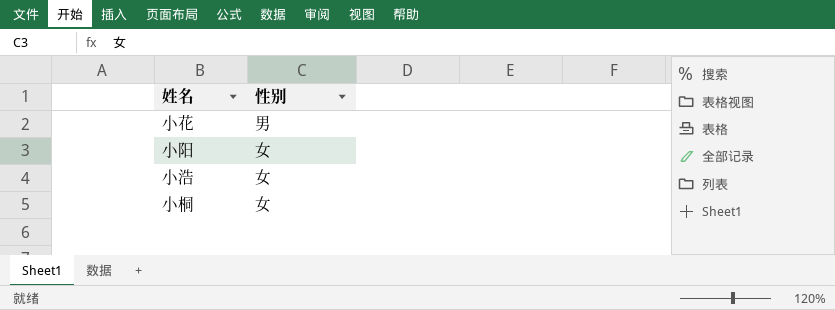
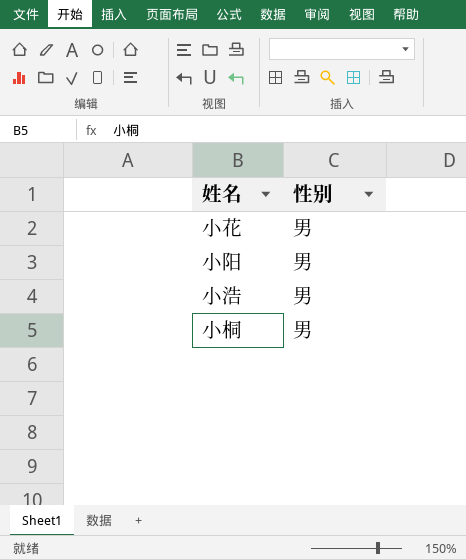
小阳 | 性别: 女 -> 男
小浩 | 性别: 女 -> 男
小桐 | 性别: 女 -> 男

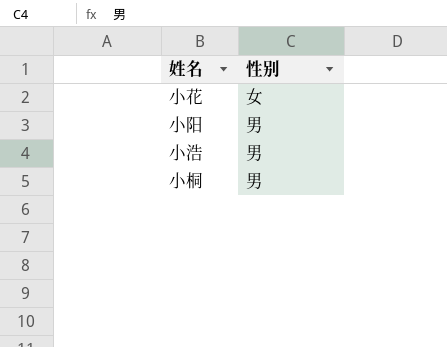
小花 | 性别: 男 -> 女

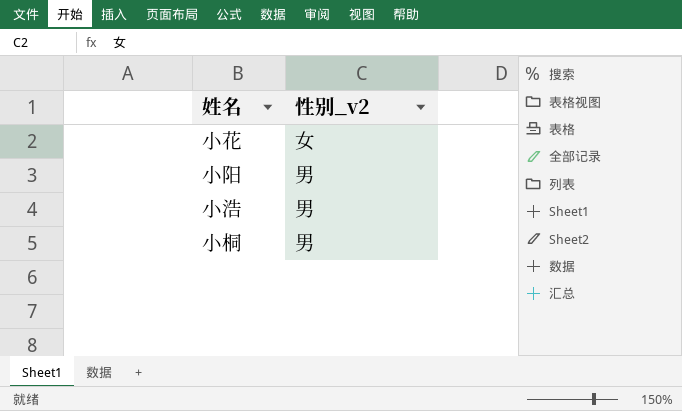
column name: 性别 -> 性别_v2

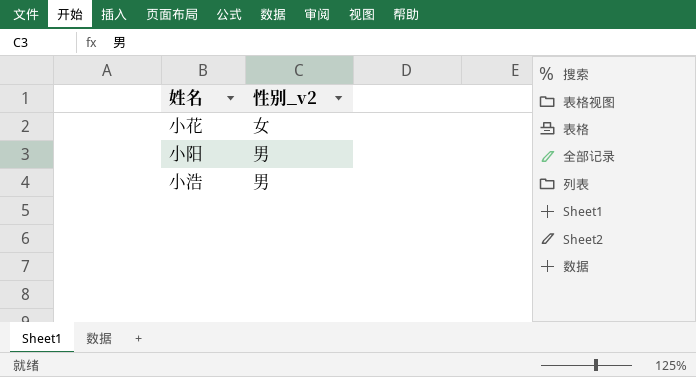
row 小桐: 男 -> none

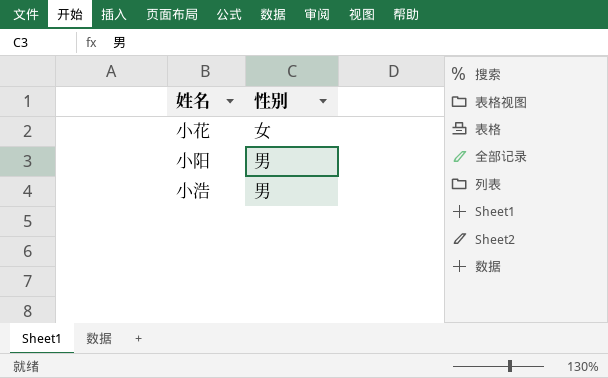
column name: 性别_v2 -> 性别

